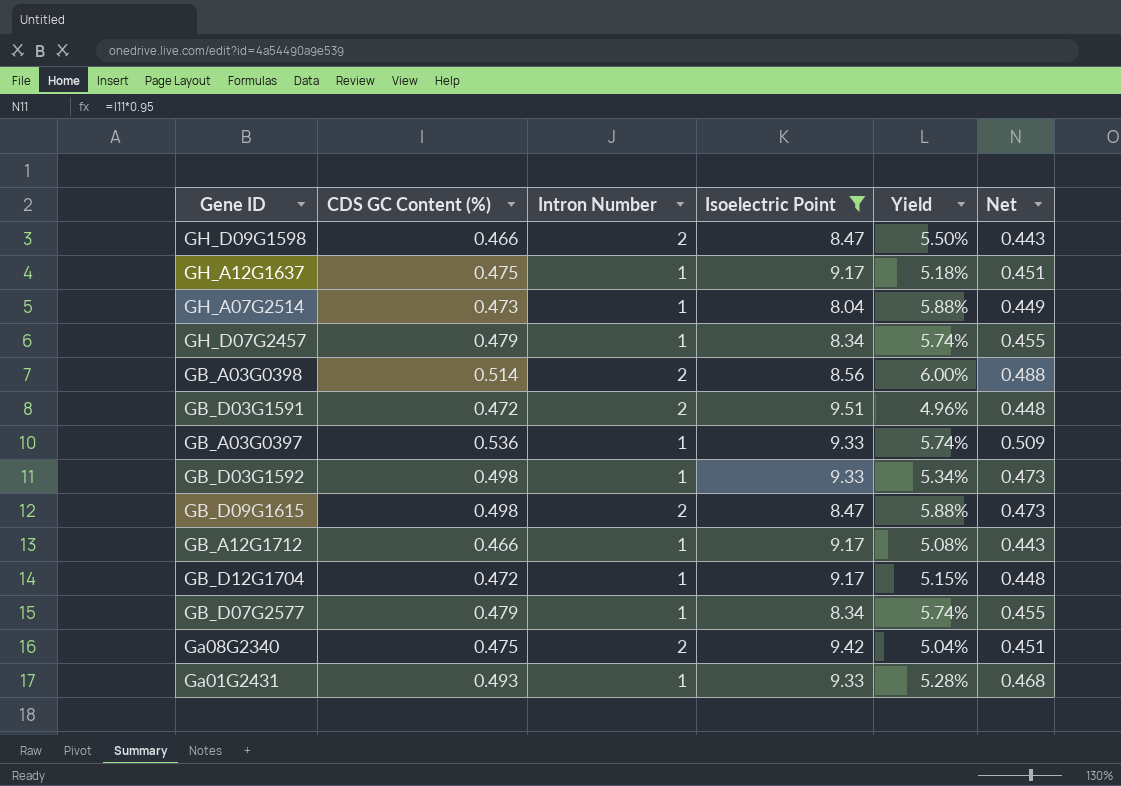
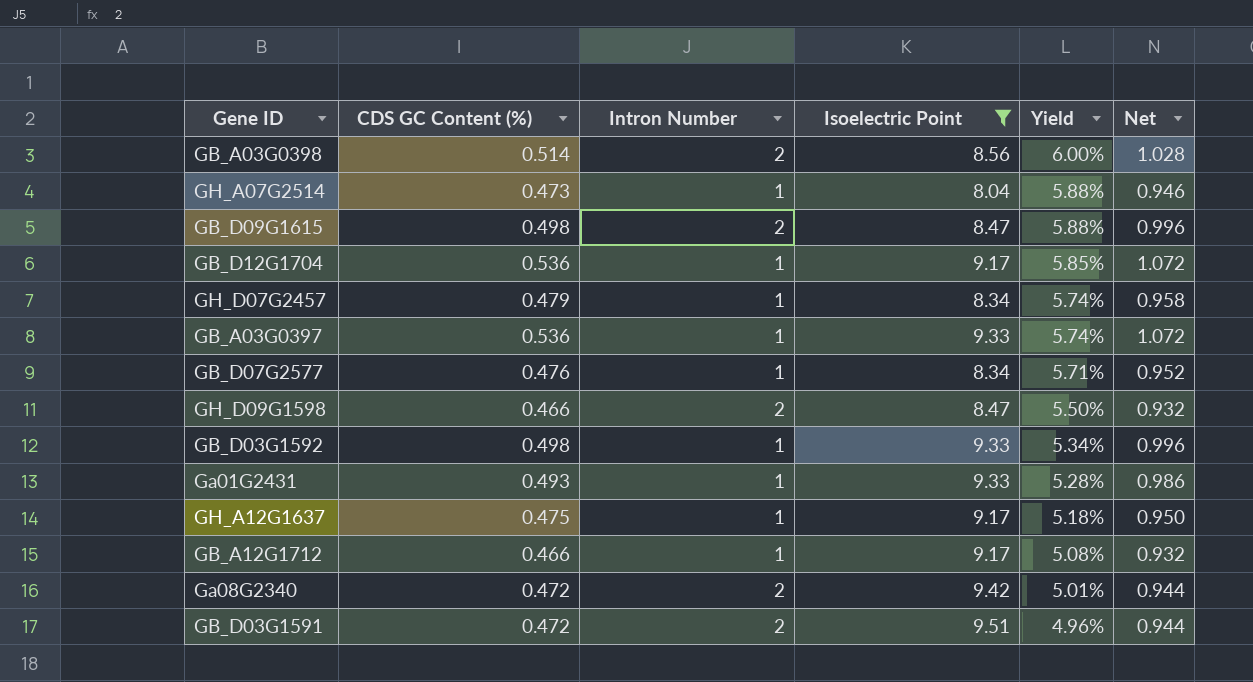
row order: none -> Yield descending
column Net | formula: [CDS GC Content (%)] * 0.95 -> [CDS GC Content (%)] * 2
GB_D12G1704 | CDS GC Content (%): 0.472 -> 0.536
GB_D12G1704 | Yield: 5.15% -> 5.85%
GB_D07G2577 | CDS GC Content (%): 0.479 -> 0.476
GB_D07G2577 | Yield: 5.74% -> 5.71%
Ga08G2340 | CDS GC Content (%): 0.475 -> 0.472
Ga08G2340 | Yield: 5.04% -> 5.01%

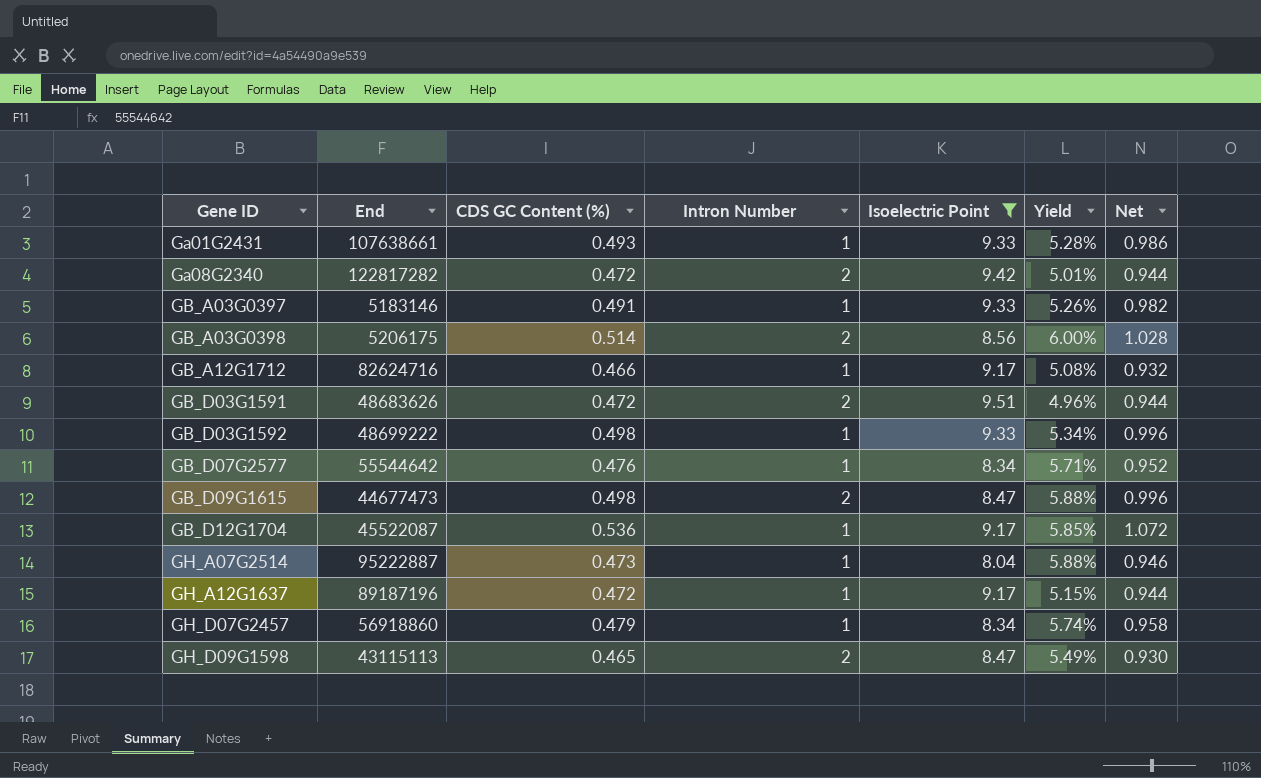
row order: Yield descending -> Gene ID ascending
column End | position: none -> 2
GB_A03G0397 | CDS GC Content (%): 0.536 -> 0.491
GB_A03G0397 | Yield: 5.74% -> 5.26%
GB_A03G0397 | Net: 1.072 -> 0.982
GH_A12G1637 | CDS GC Content (%): 0.475 -> 0.472
GH_A12G1637 | Yield: 5.18% -> 5.15%
GH_A12G1637 | Net: 0.950 -> 0.944
GH_D09G1598 | CDS GC Content (%): 0.466 -> 0.465
GH_D09G1598 | Yield: 5.50% -> 5.49%
GH_D09G1598 | Net: 0.932 -> 0.930

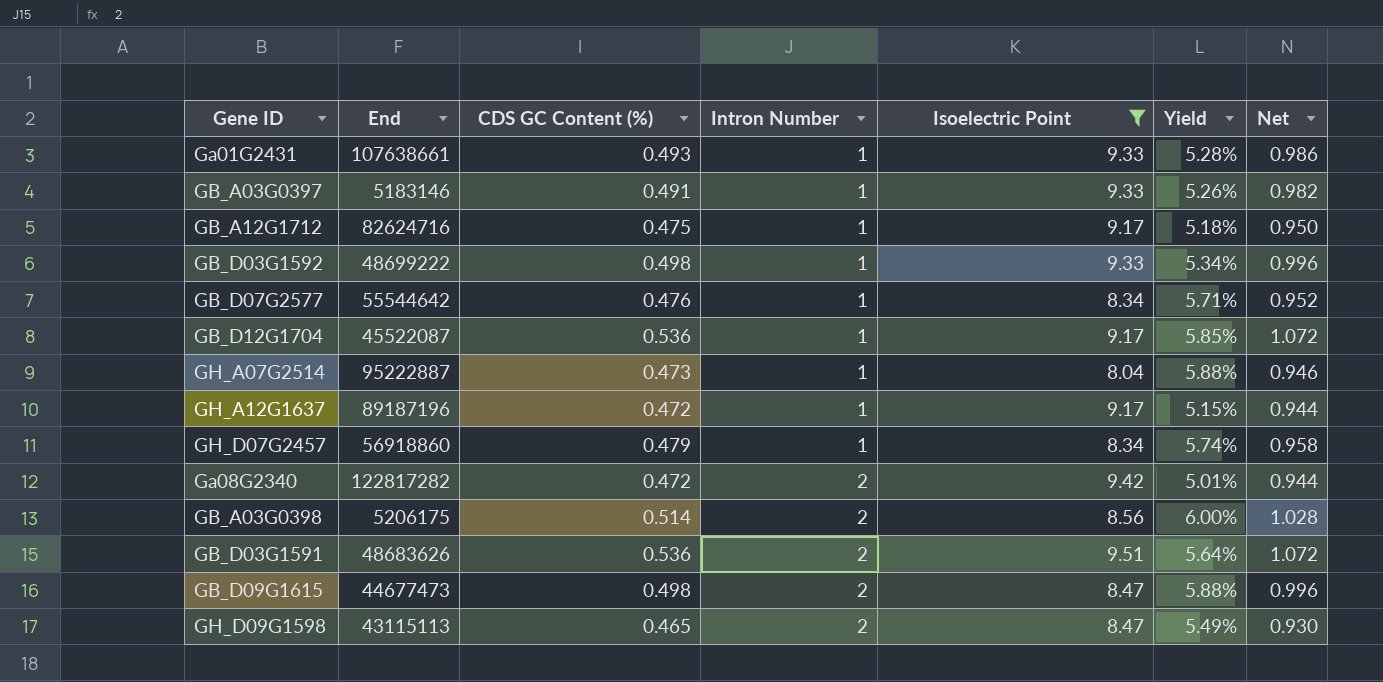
row order: Gene ID ascending -> Intron Number ascending
GB_A12G1712 | CDS GC Content (%): 0.466 -> 0.475
GB_A12G1712 | Yield: 5.08% -> 5.18%
GB_A12G1712 | Net: 0.932 -> 0.950
GB_D03G1591 | CDS GC Content (%): 0.472 -> 0.536
GB_D03G1591 | Yield: 4.96% -> 5.64%
GB_D03G1591 | Net: 0.944 -> 1.072

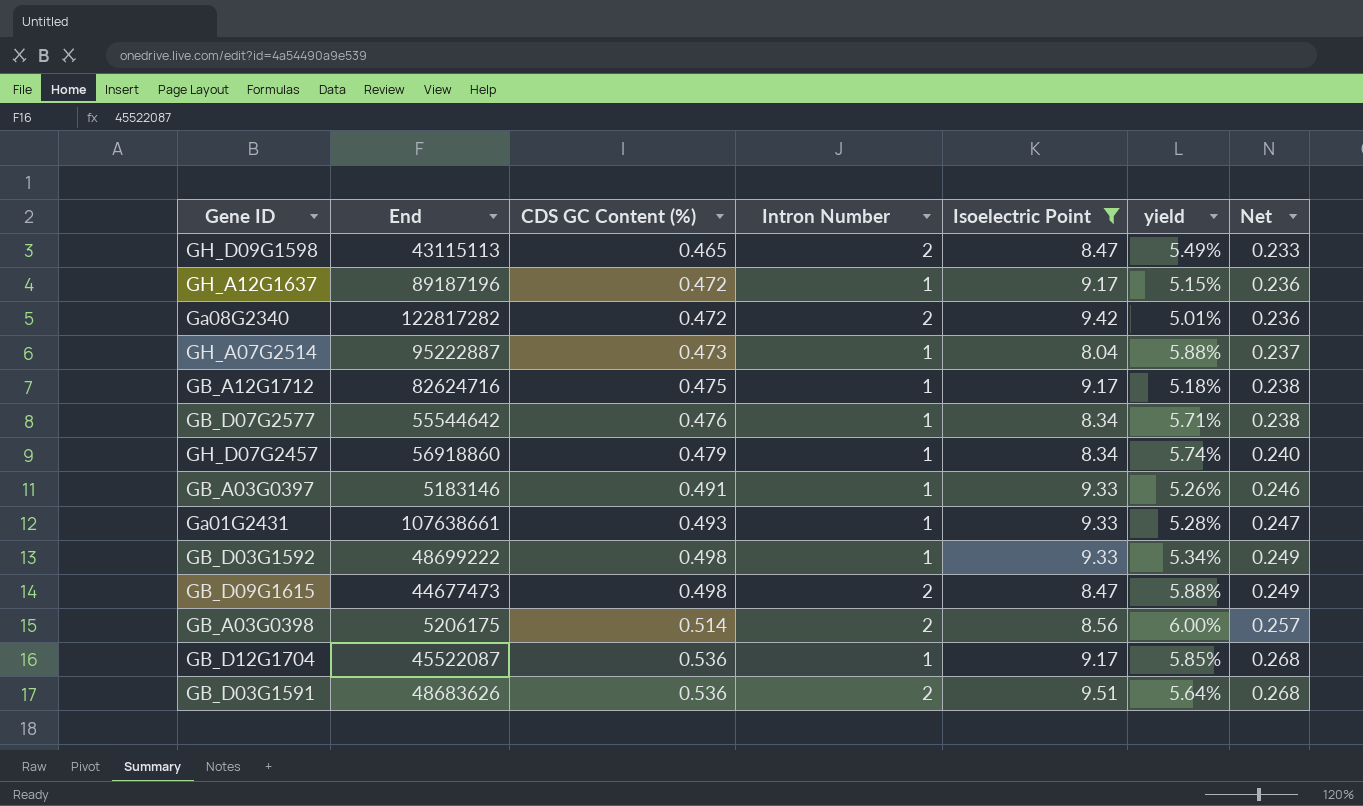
row order: Intron Number ascending -> CDS GC Content (%) ascending
column name: Yield -> yield
column Net | formula: [CDS GC Content (%)] * 2 -> [CDS GC Content (%)] * 0.5

